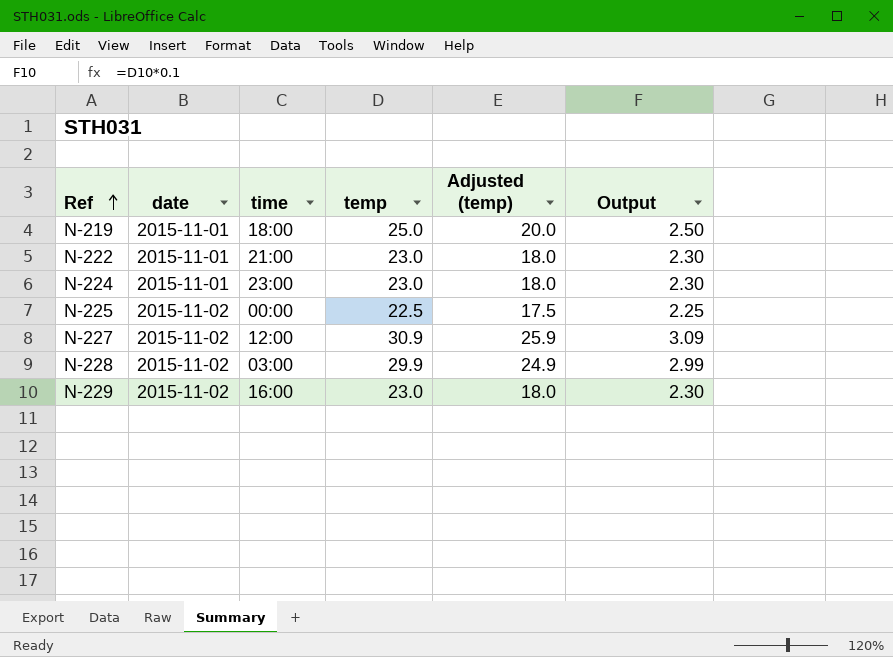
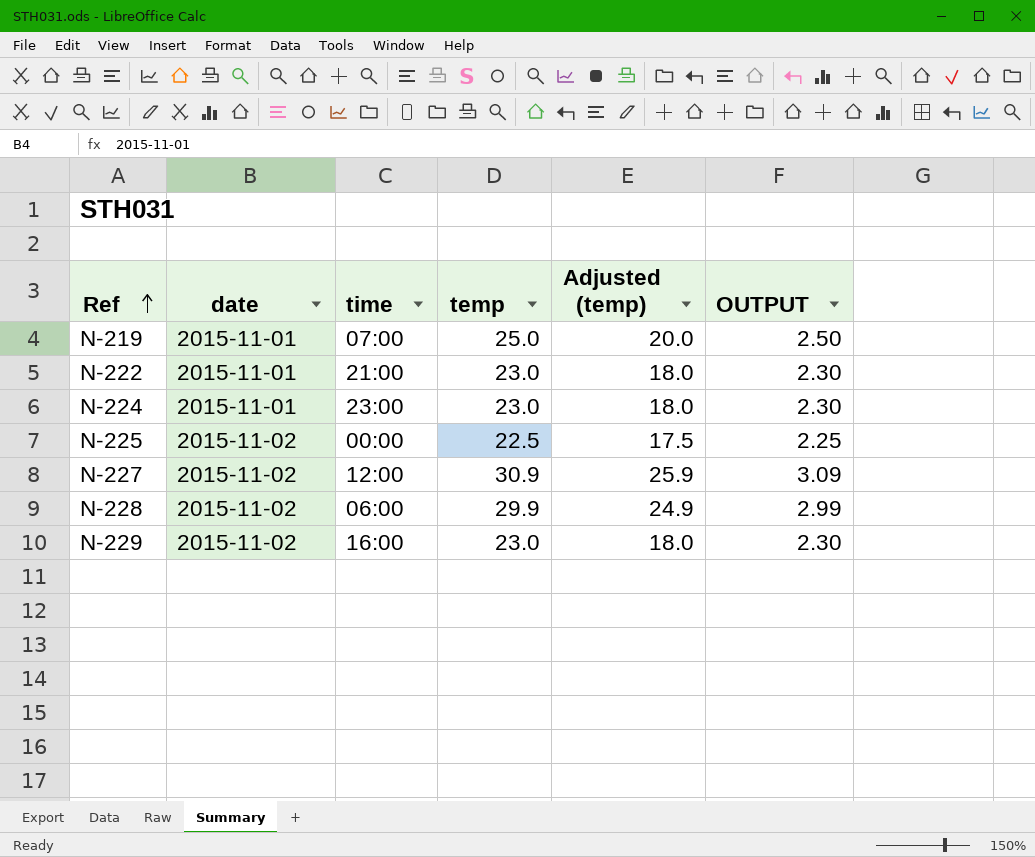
column name: Output -> OUTPUT
N-219 | time: 18:00 -> 07:00
N-228 | time: 03:00 -> 06:00

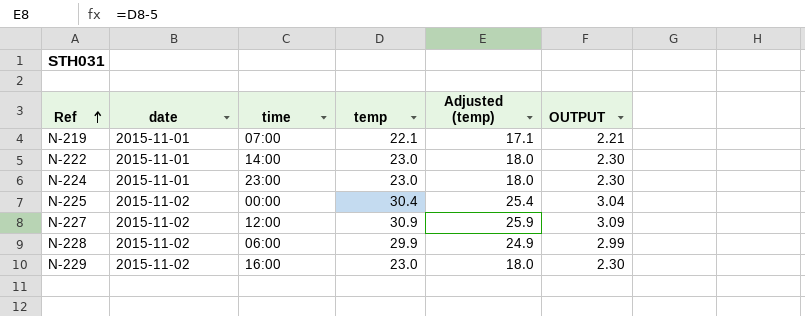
N-219 | temp: 25.0 -> 22.1
N-219 | Adjusted (temp): 20.0 -> 17.1
N-219 | OUTPUT: 2.50 -> 2.21
N-222 | time: 21:00 -> 14:00
N-225 | temp: 22.5 -> 30.4
N-225 | Adjusted (temp): 17.5 -> 25.4
N-225 | OUTPUT: 2.25 -> 3.04

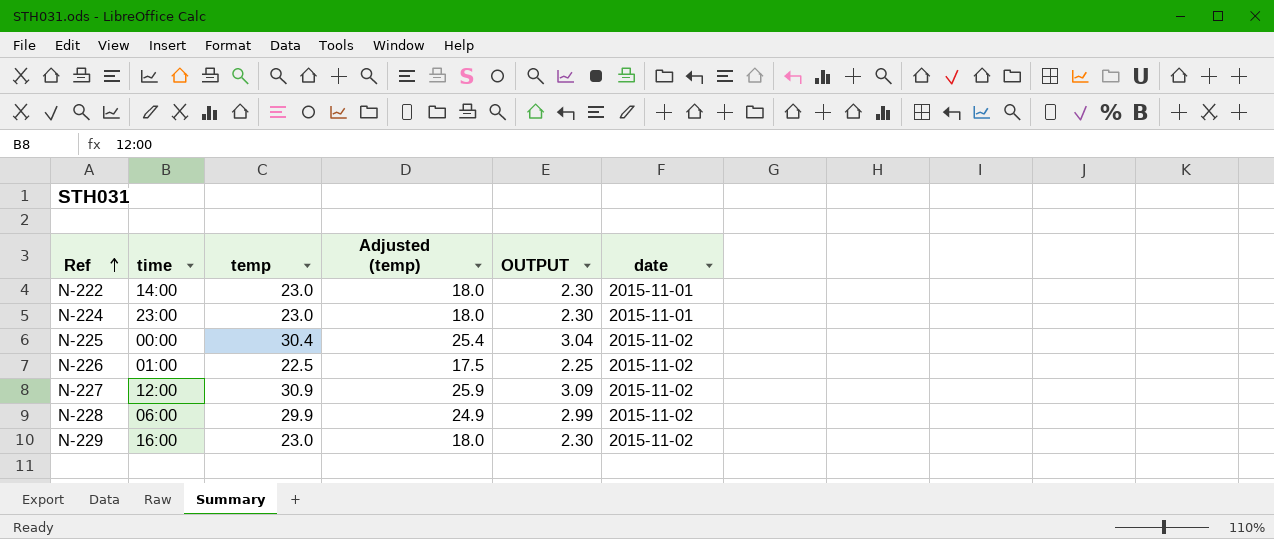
column date | position: 2 -> 6
row N-219: 2015-11-01 | 07:00 | 22.1 | 17.1 | 2.21 -> none
row N-226: none -> 01:00 | 22.5 | 17.5 | 2.25 | 2015-11-02

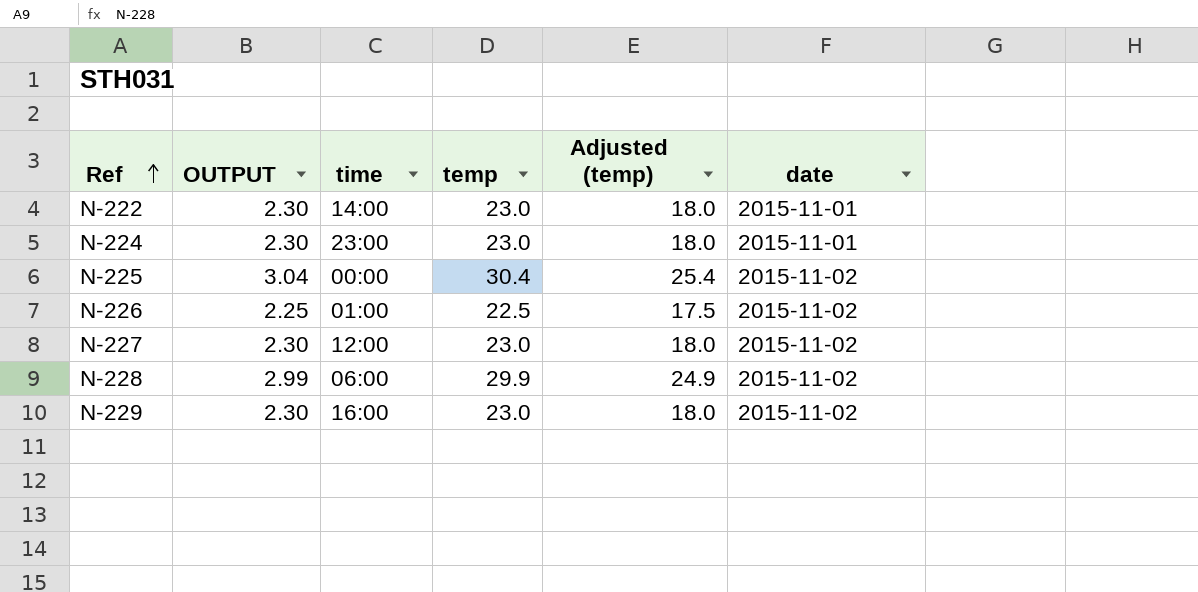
column OUTPUT | position: 5 -> 2
N-227 | OUTPUT: 3.09 -> 2.30
N-227 | temp: 30.9 -> 23.0
N-227 | Adjusted (temp): 25.9 -> 18.0

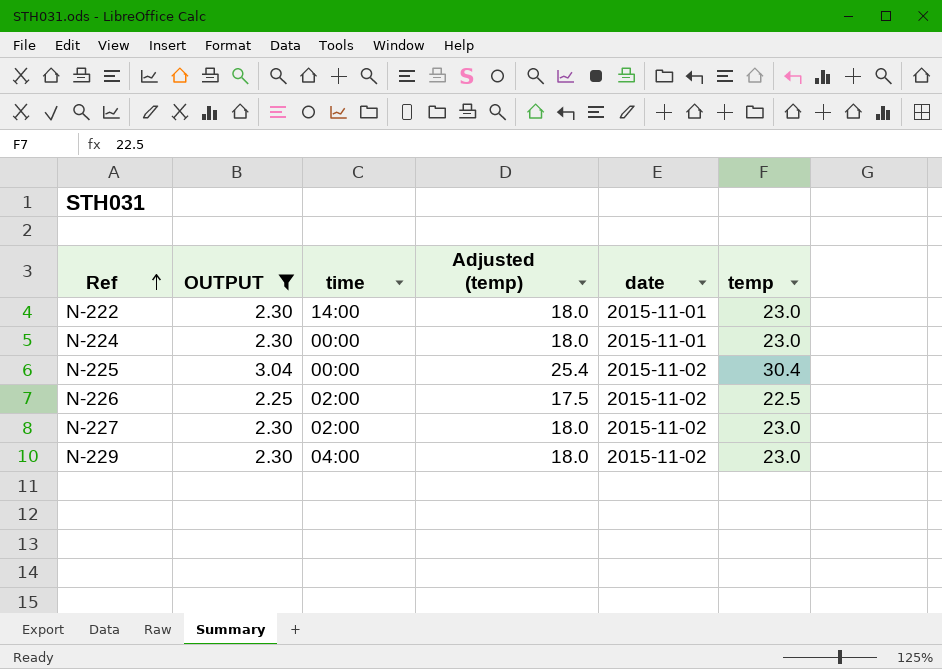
filter: none -> OUTPUT != 2.99
column temp | position: 4 -> 6
N-224 | time: 23:00 -> 00:00
N-226 | time: 01:00 -> 02:00
N-227 | time: 12:00 -> 02:00
N-229 | time: 16:00 -> 04:00

